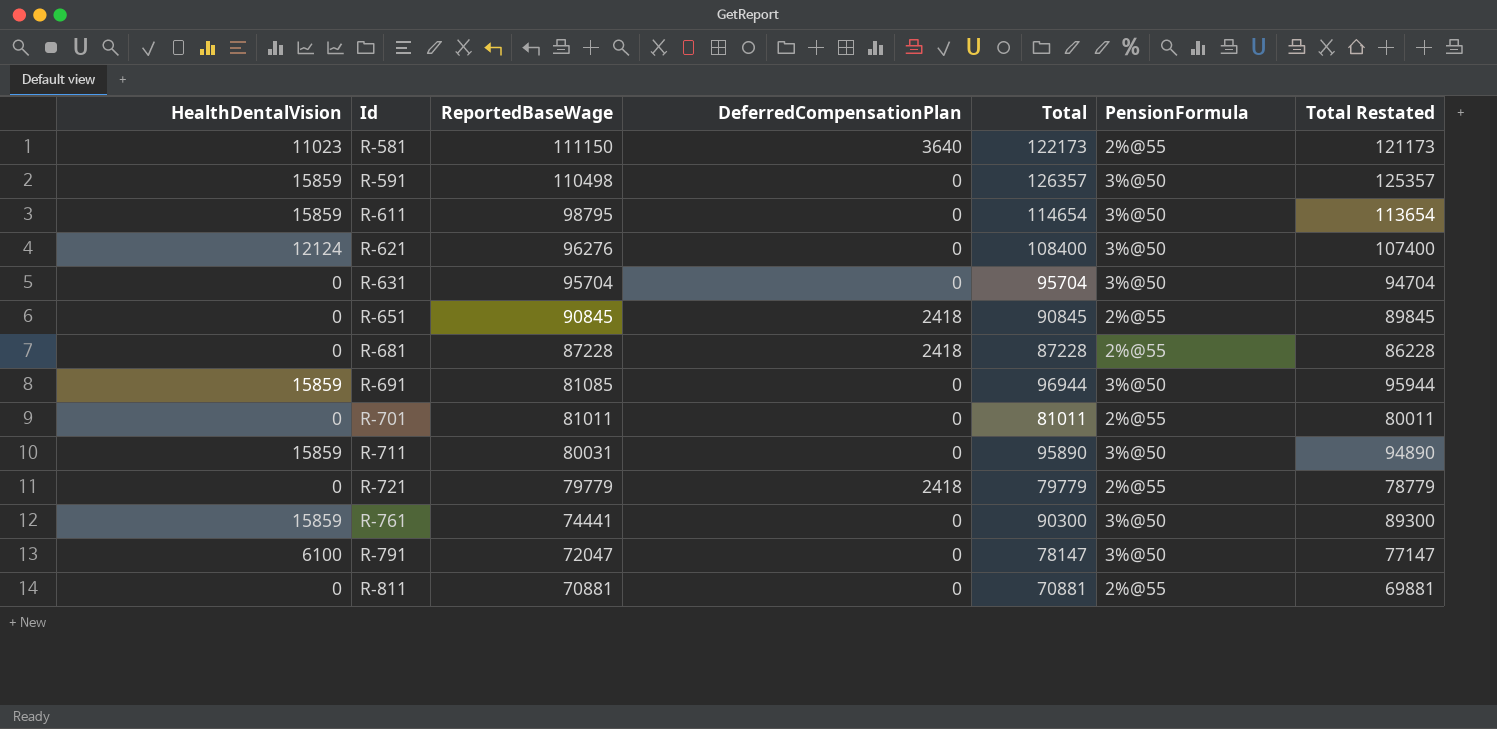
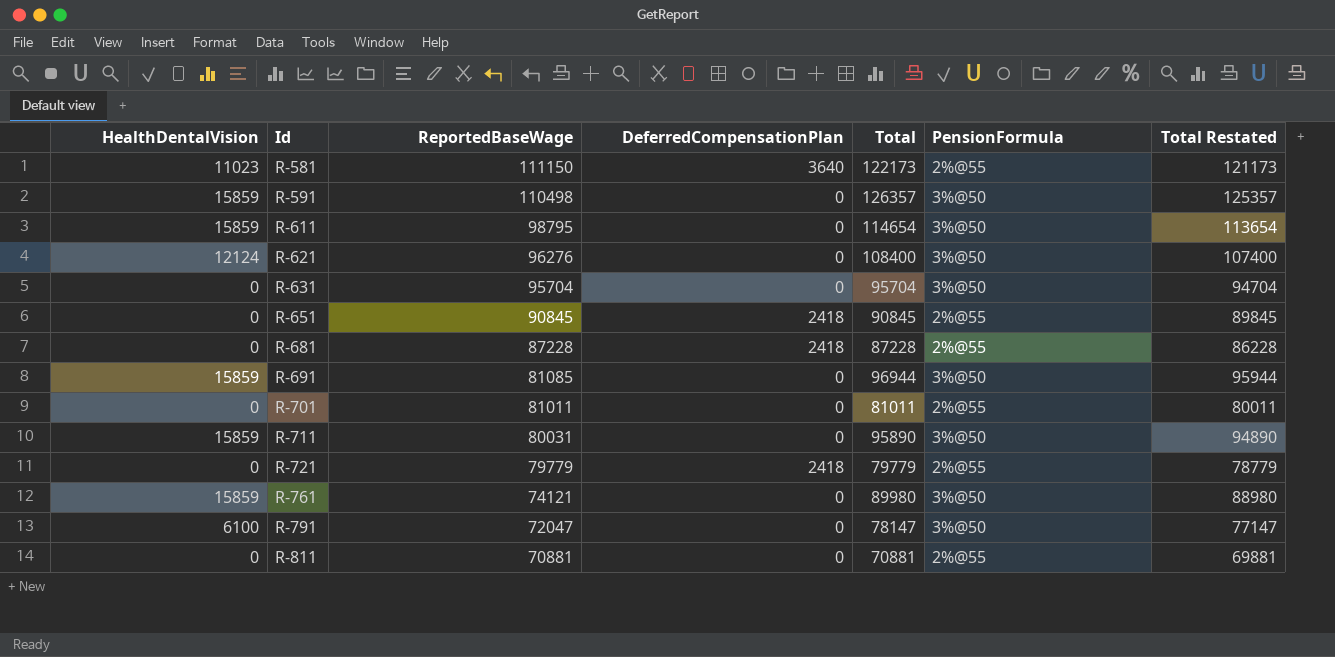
R-761 | ReportedBaseWage: 74441 -> 74121
R-761 | Total: 90300 -> 89980
R-761 | Total Restated: 89300 -> 88980

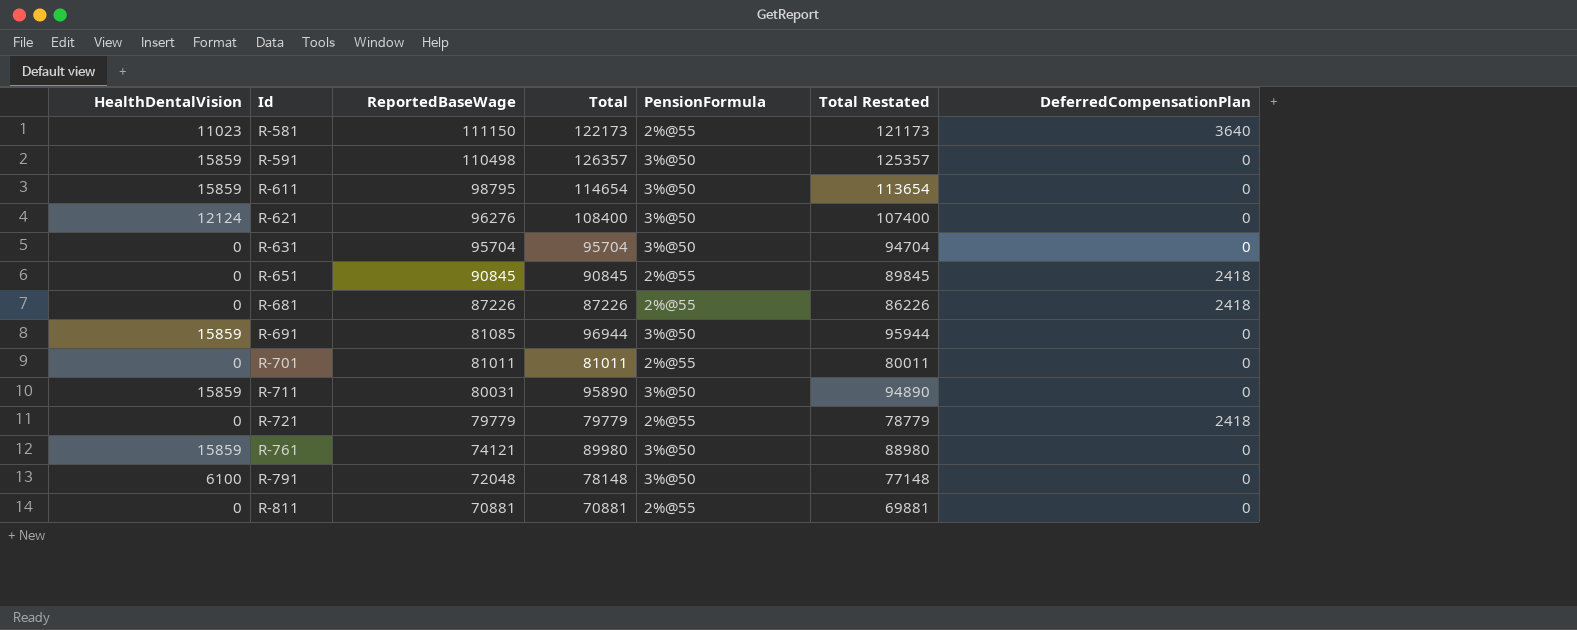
column DeferredCompensationPlan | position: 4 -> 7
R-681 | ReportedBaseWage: 87228 -> 87226
R-681 | Total: 87228 -> 87226
R-681 | Total Restated: 86228 -> 86226
R-791 | ReportedBaseWage: 72047 -> 72048
R-791 | Total: 78147 -> 78148
R-791 | Total Restated: 77147 -> 77148

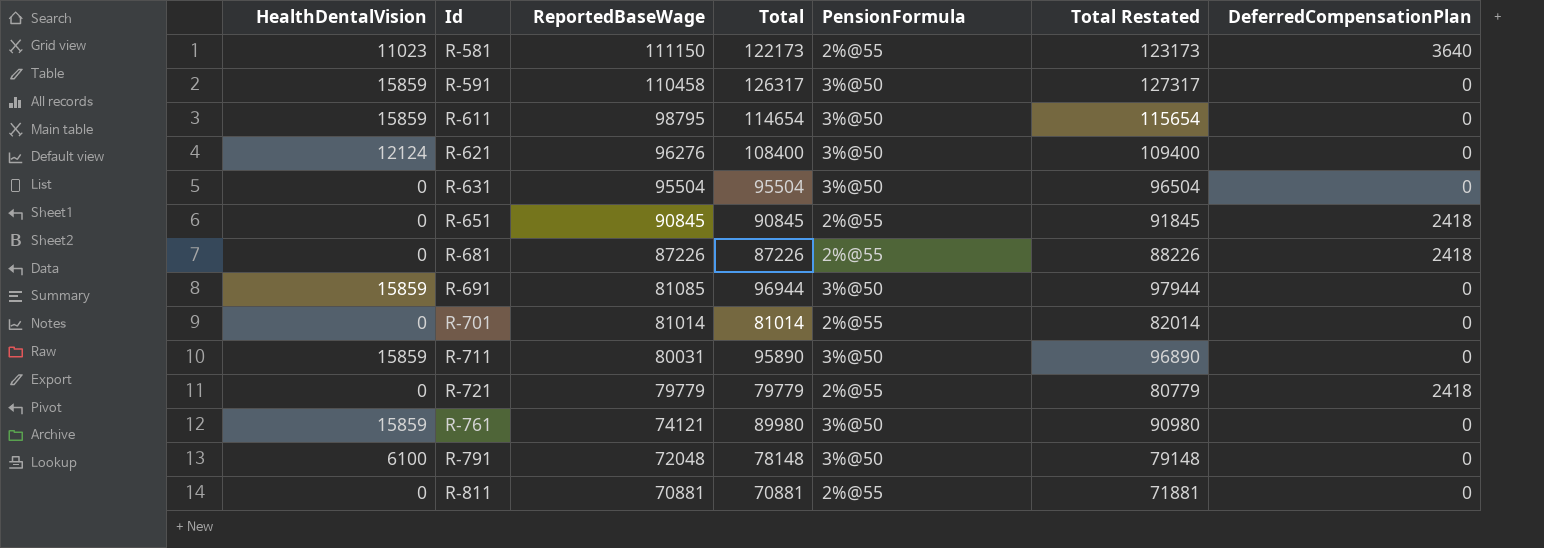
column Total Restated | formula: [Total] - 1000 -> [Total] + 1000
R-591 | ReportedBaseWage: 110498 -> 110458
R-591 | Total: 126357 -> 126317
R-631 | ReportedBaseWage: 95704 -> 95504
R-631 | Total: 95704 -> 95504
R-701 | ReportedBaseWage: 81011 -> 81014
R-701 | Total: 81011 -> 81014

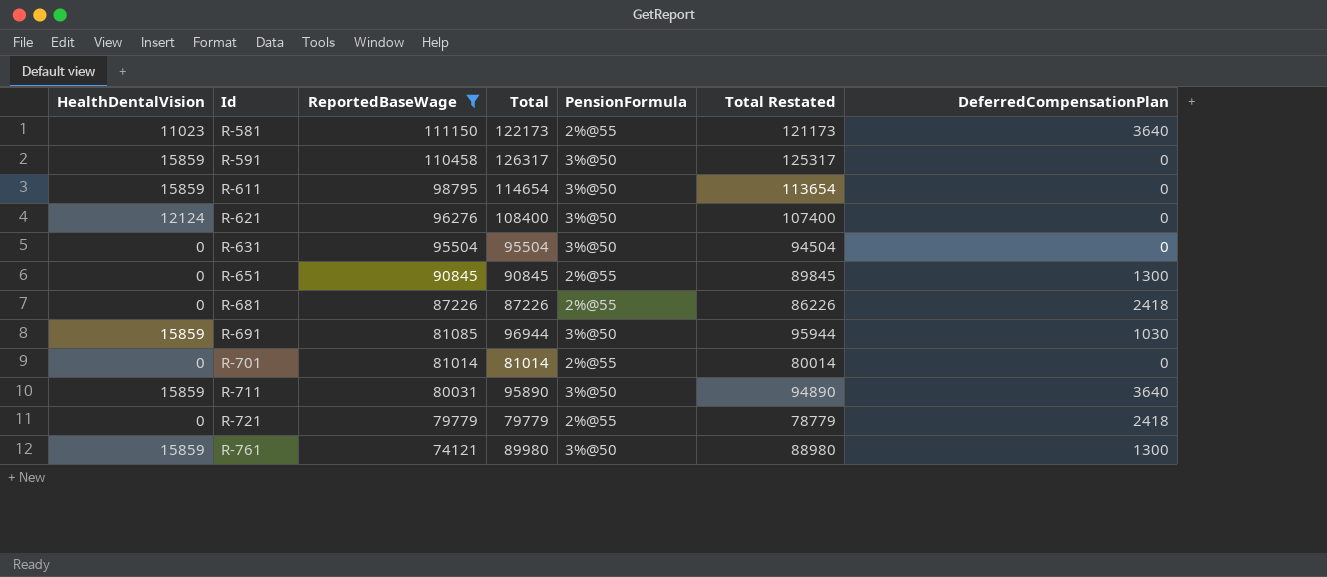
filter: none -> ReportedBaseWage >= 74121
column Total Restated | formula: [Total] + 1000 -> [Total] - 1000
R-651 | DeferredCompensationPlan: 2418 -> 1300
R-691 | DeferredCompensationPlan: 0 -> 1030
R-711 | DeferredCompensationPlan: 0 -> 3640
R-761 | DeferredCompensationPlan: 0 -> 1300

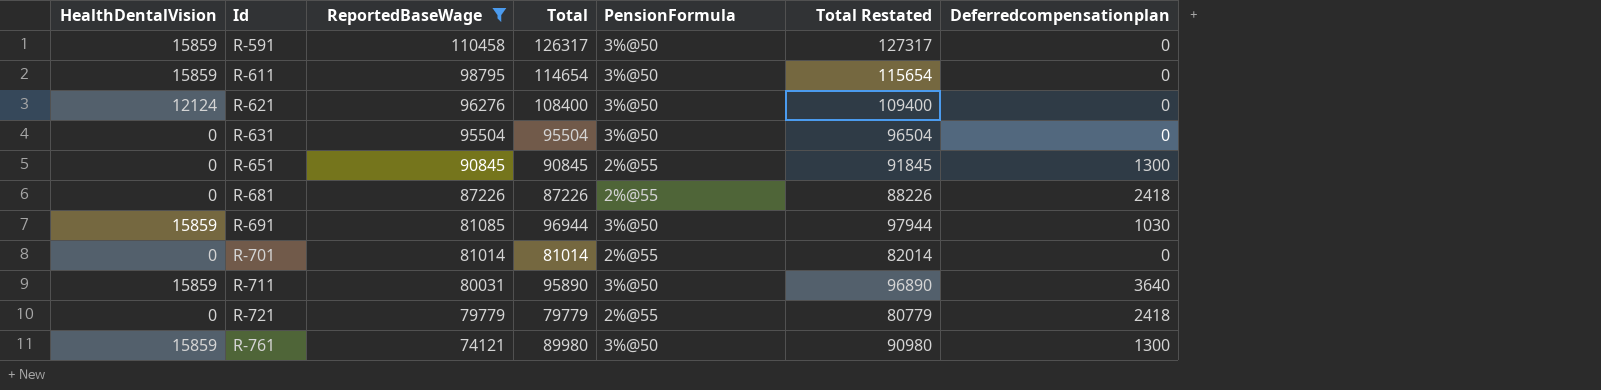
column Total Restated | formula: [Total] - 1000 -> [Total] + 1000
column name: DeferredCompensationPlan -> Deferredcompensationplan
row R-581: 11023 | 111150 | 122173 | 2%@55 | 121173 | 3640 -> none

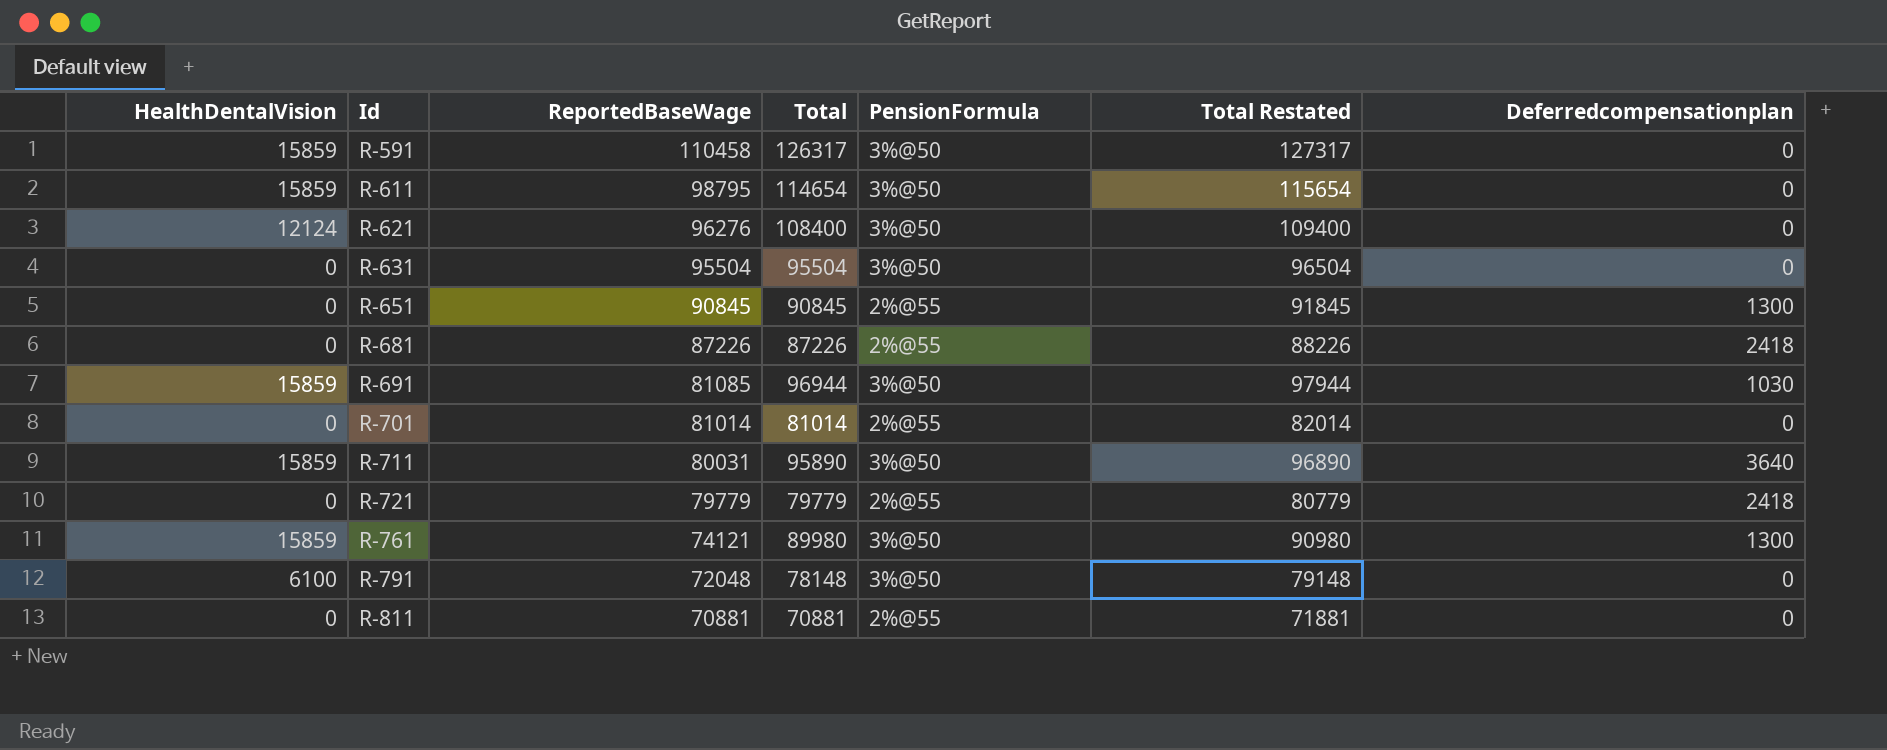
filter: ReportedBaseWage >= 74121 -> none

